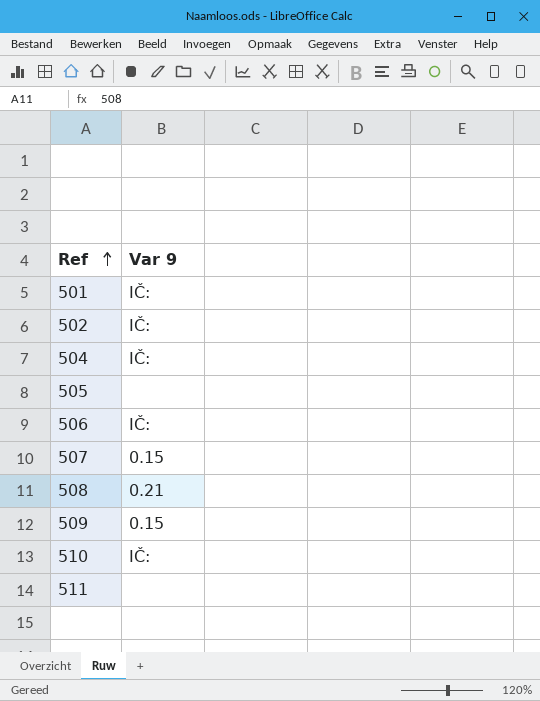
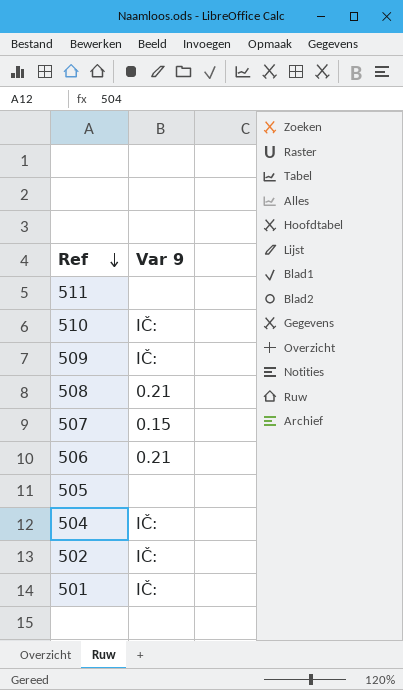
row order: Ref ascending -> Ref descending
509 | Var 9: 0.15 -> IČ:
506 | Var 9: IČ: -> 0.21

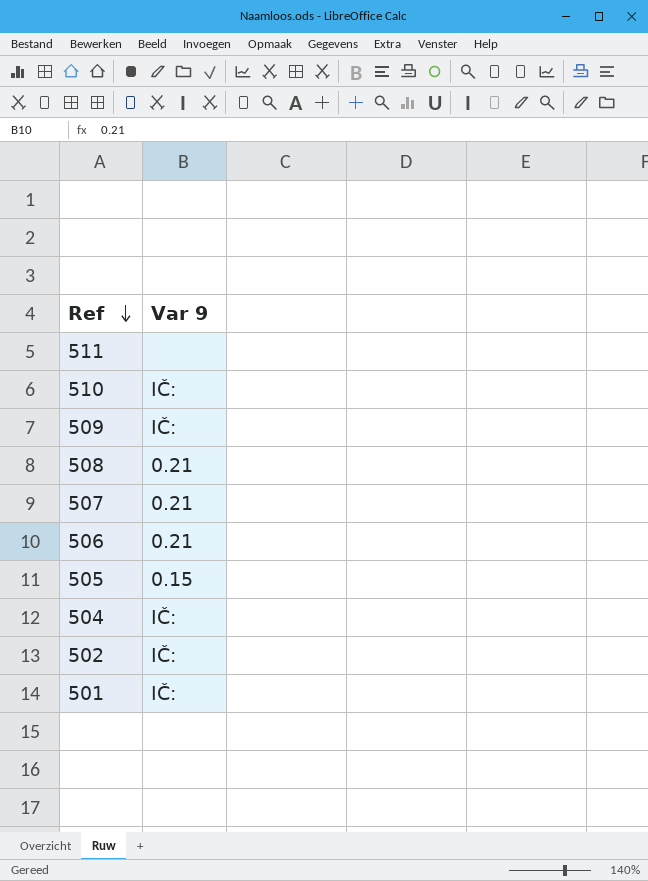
507 | Var 9: 0.15 -> 0.21
505 | Var 9: none -> 0.15

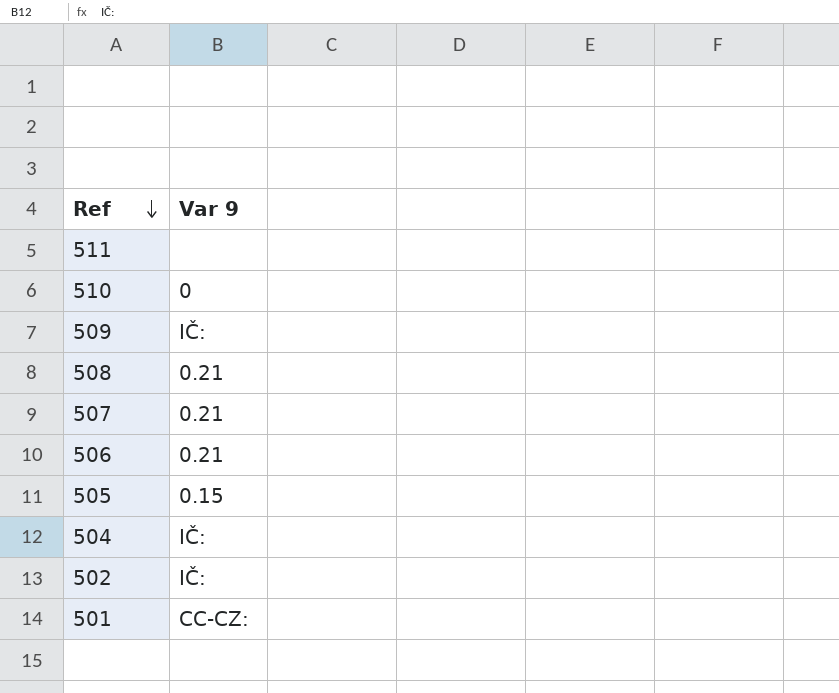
510 | Var 9: IČ: -> 0
501 | Var 9: IČ: -> CC-CZ:

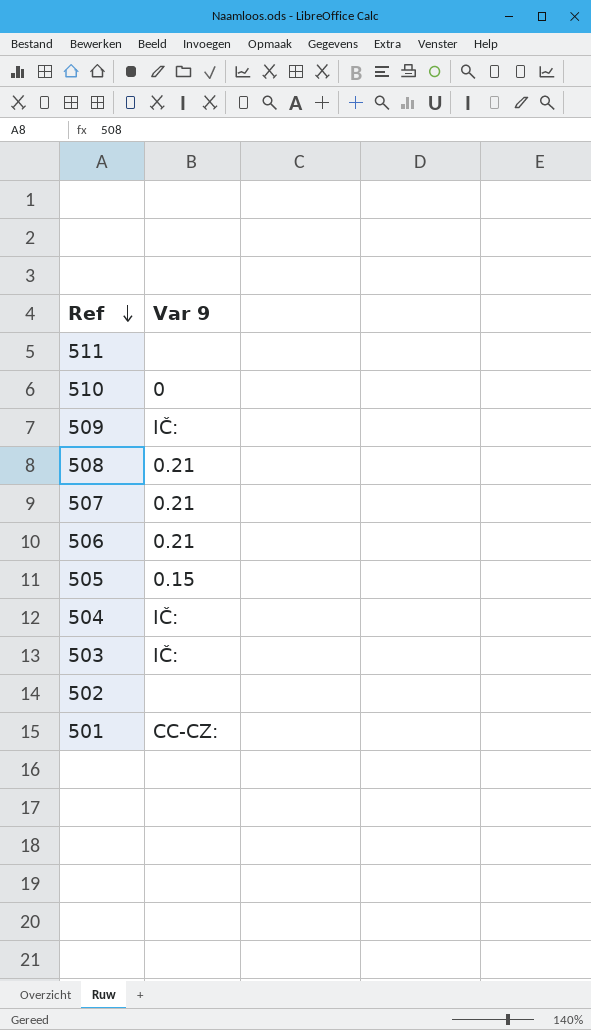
row 503: none -> IČ:
502 | Var 9: IČ: -> none

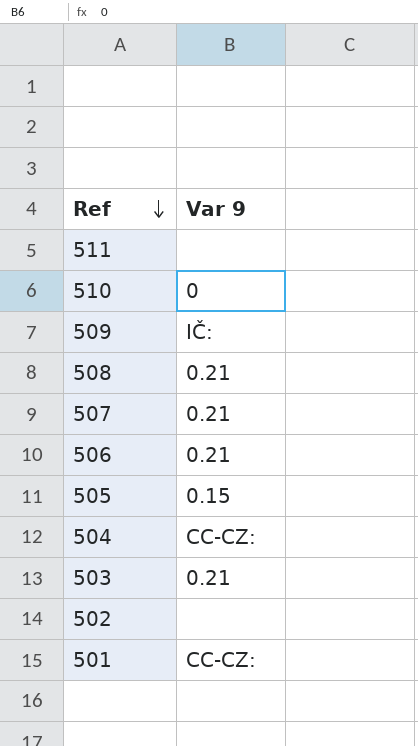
504 | Var 9: IČ: -> CC-CZ:
503 | Var 9: IČ: -> 0.21

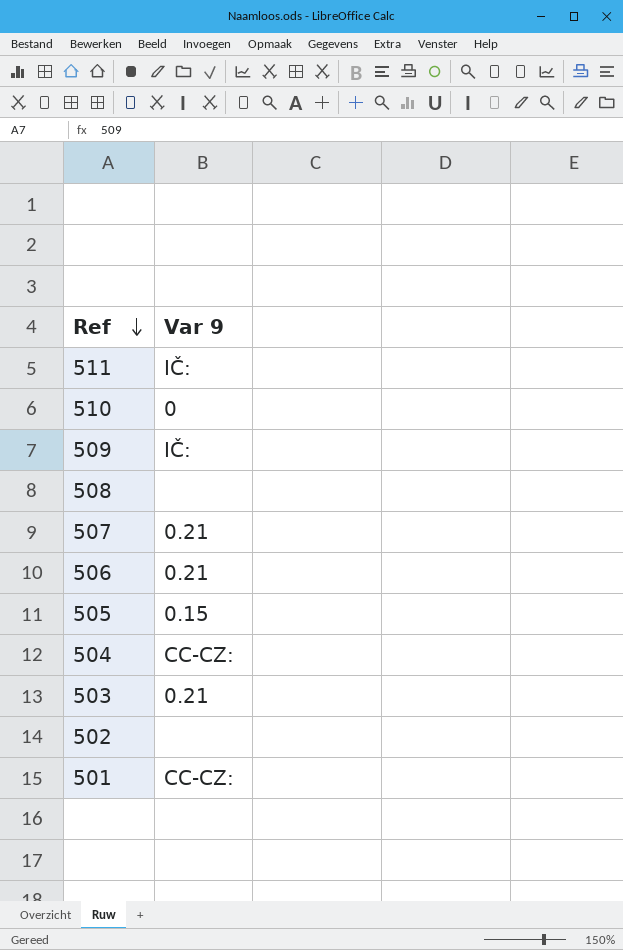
511 | Var 9: none -> IČ:
508 | Var 9: 0.21 -> none

